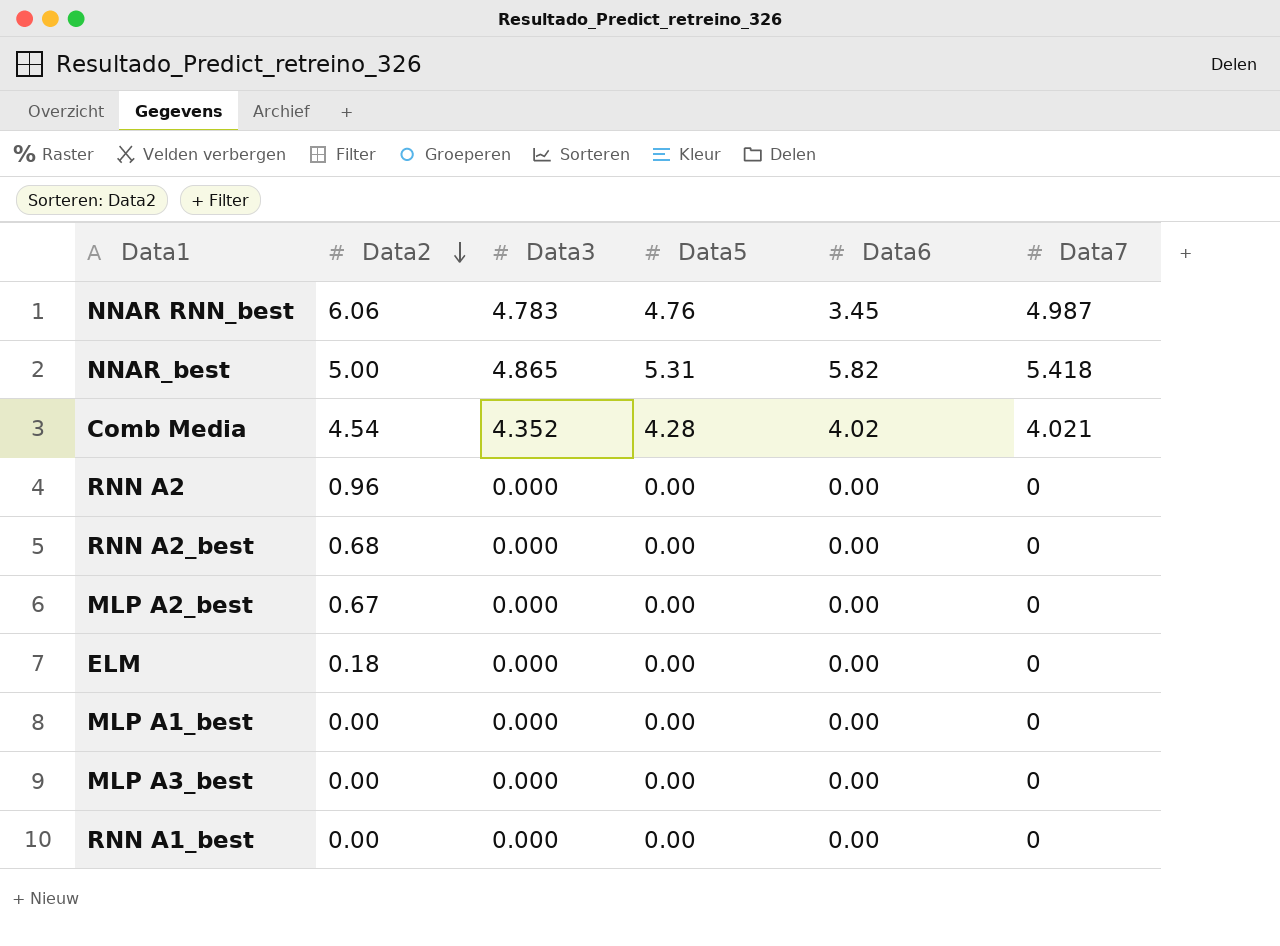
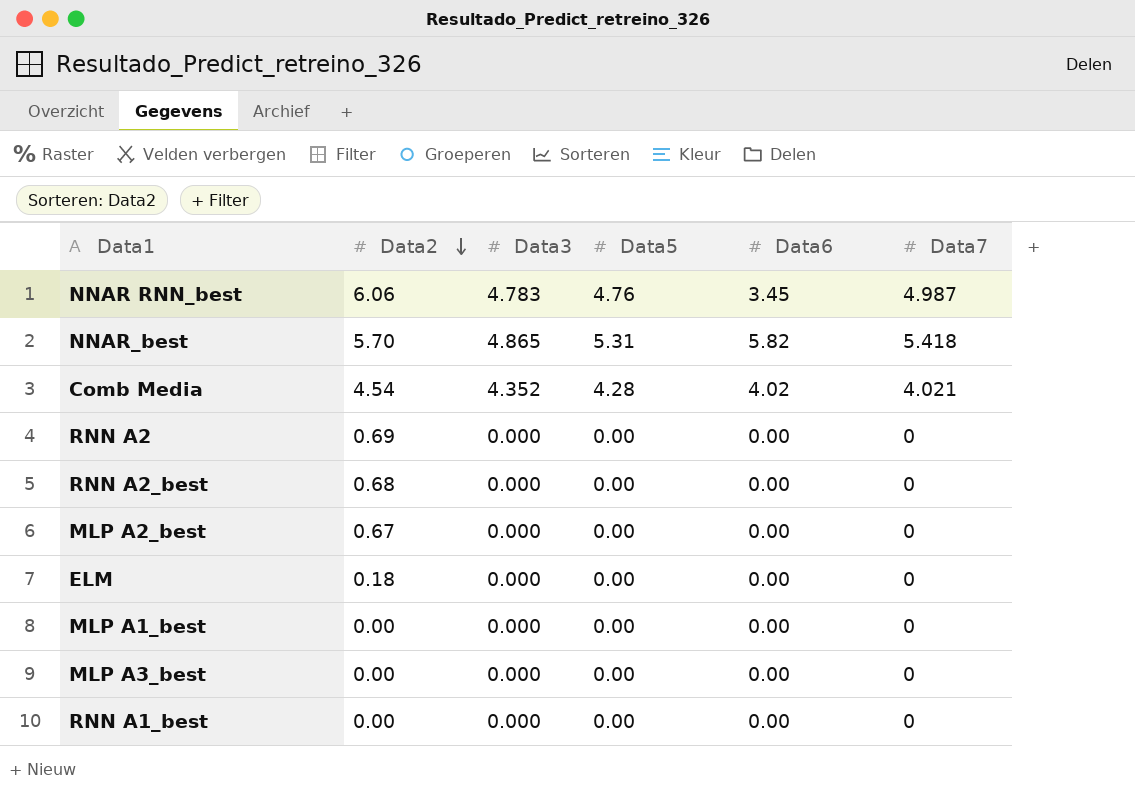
NNAR_best | Data2: 5.00 -> 5.70
RNN A2 | Data2: 0.96 -> 0.69

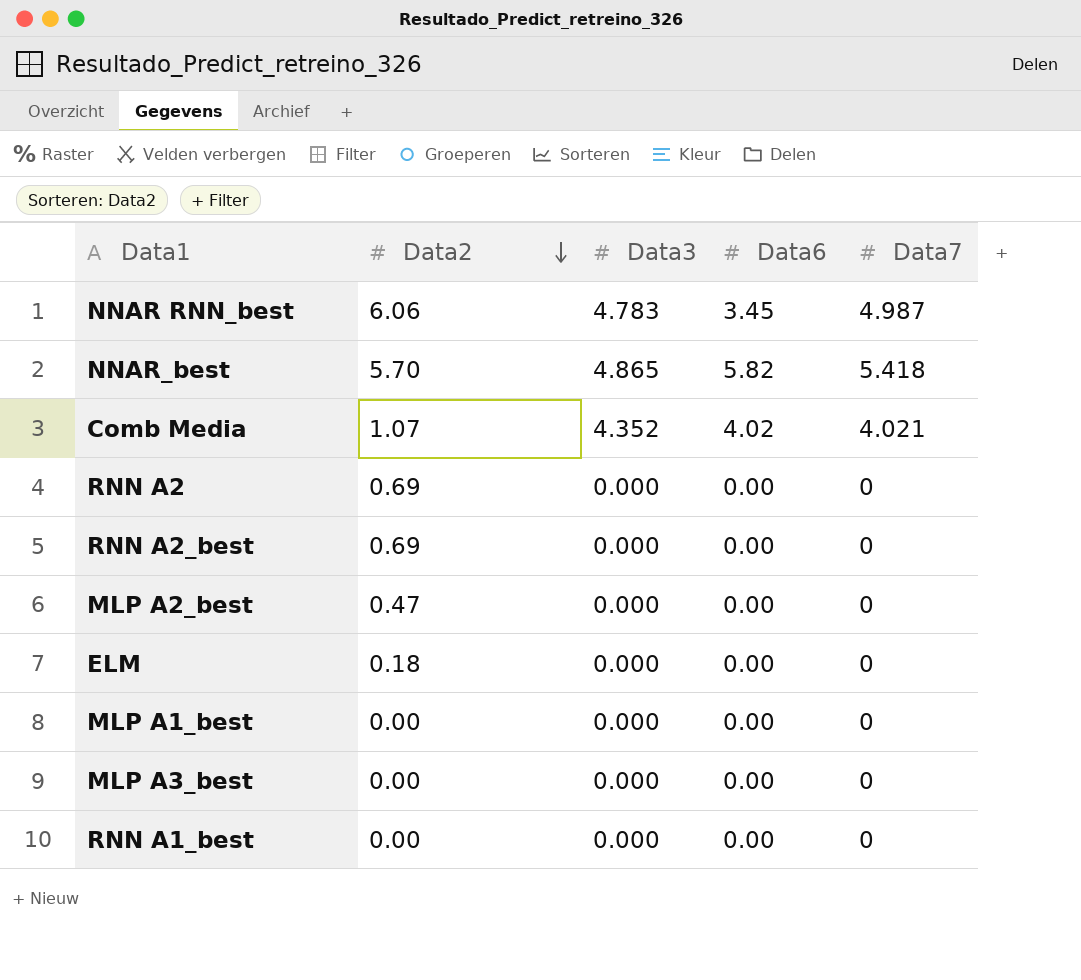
column Data5 | position: 4 -> none
Comb Media | Data2: 4.54 -> 1.07
RNN A2_best | Data2: 0.68 -> 0.69
MLP A2_best | Data2: 0.67 -> 0.47

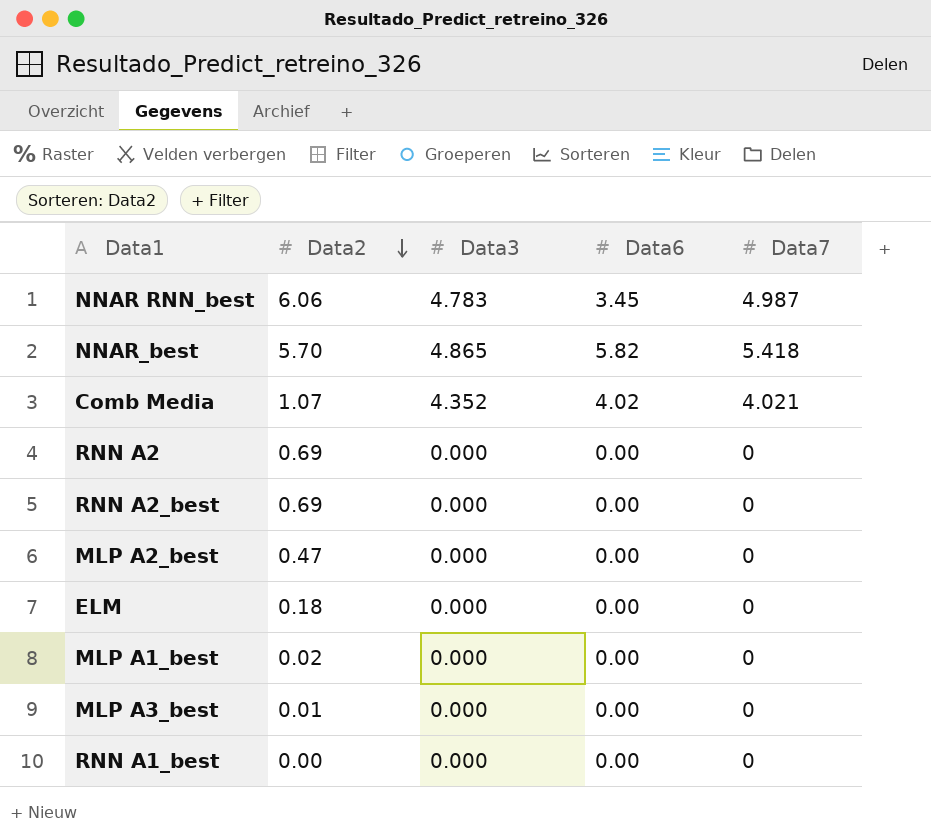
MLP A1_best | Data2: 0.00 -> 0.02
MLP A3_best | Data2: 0.00 -> 0.01

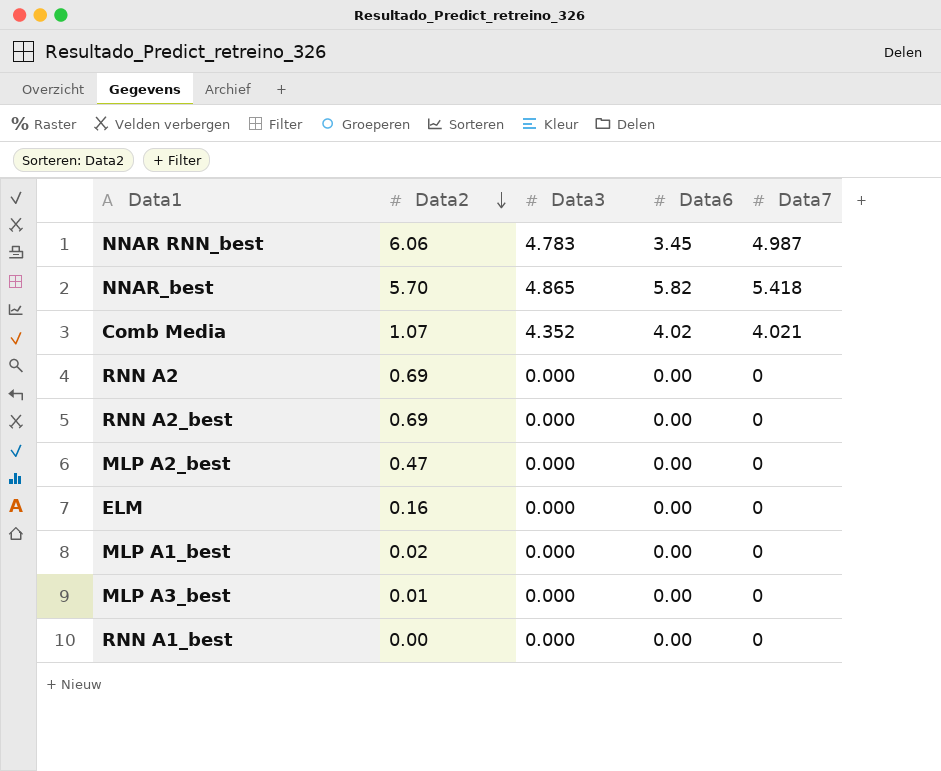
ELM | Data2: 0.18 -> 0.16

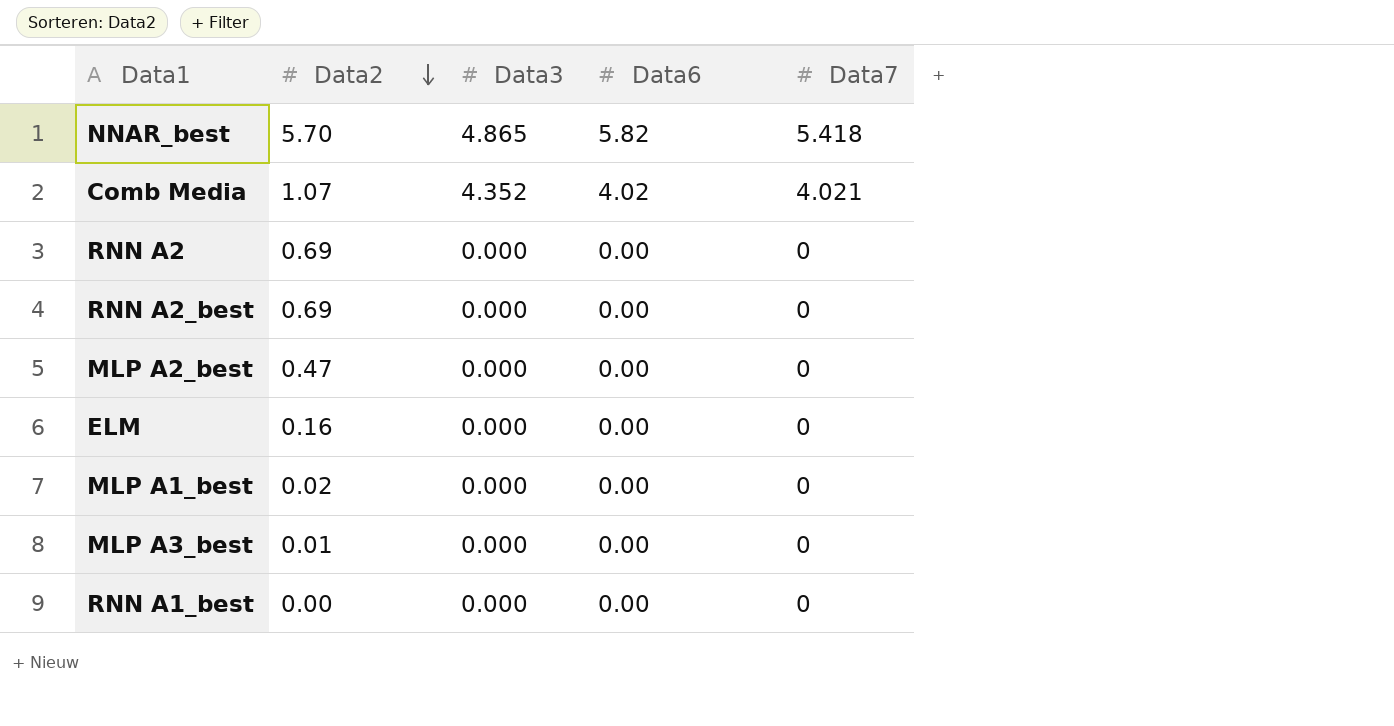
row NNAR RNN_best: 6.06 | 4.783 | 3.45 | 4.987 -> none

